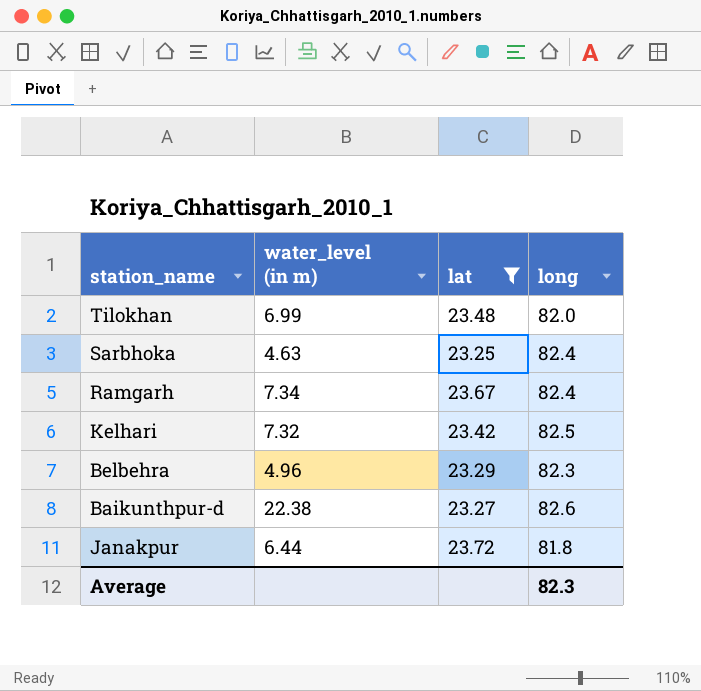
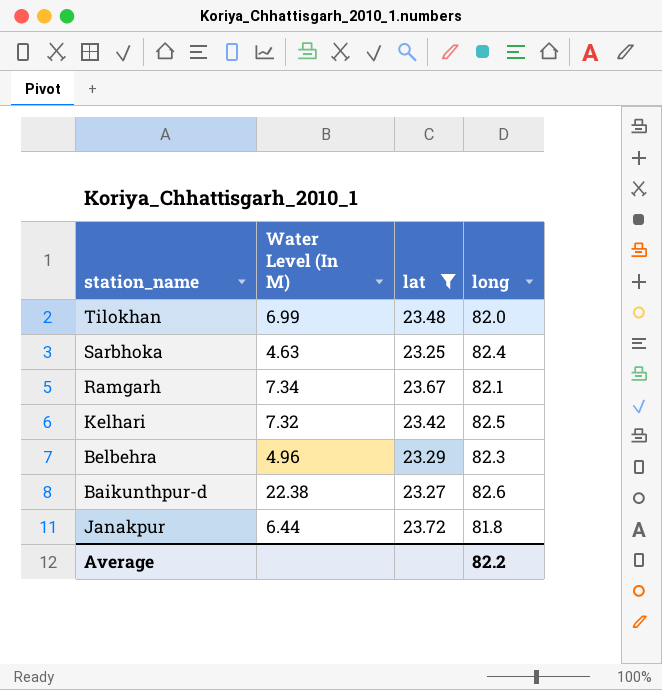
column name: water_level (in m) -> Water Level (In M)
Ramgarh | long: 82.4 -> 82.1
Average | long: 82.3 -> 82.2

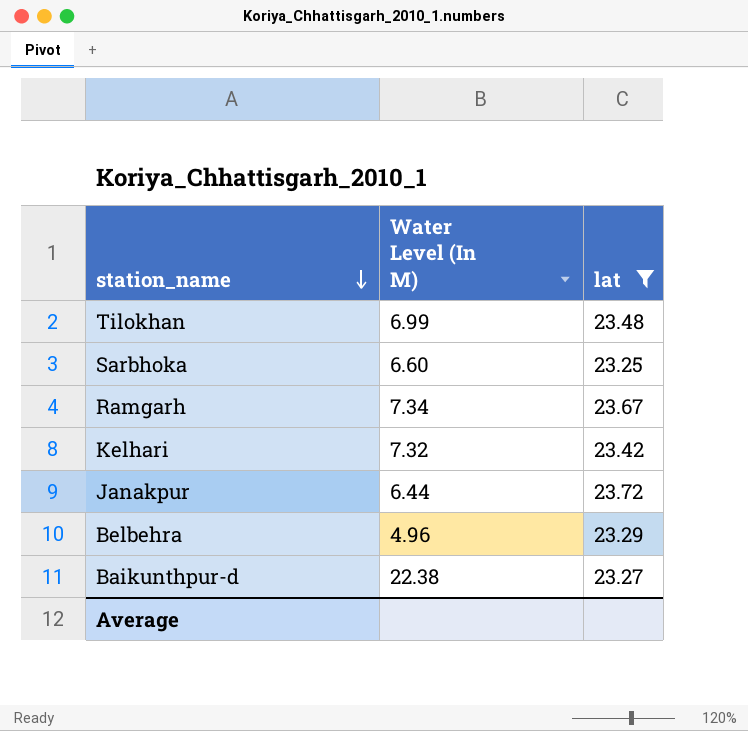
row order: none -> station_name descending
column long | position: 4 -> none
Sarbhoka | Water Level (In M): 4.63 -> 6.60

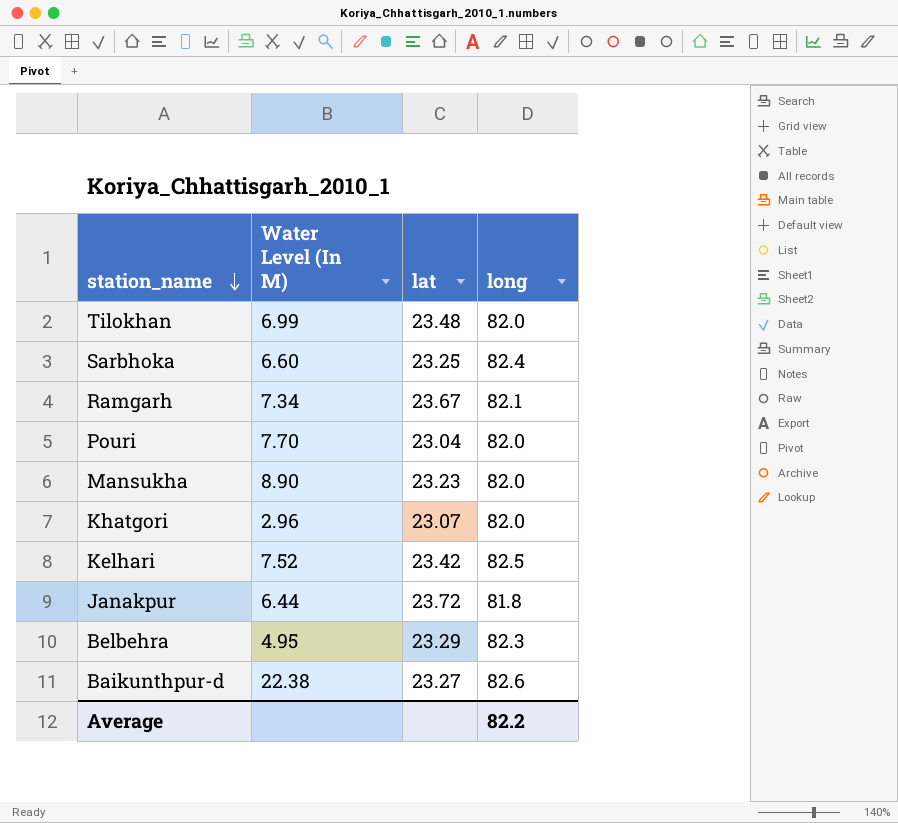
filter: lat >= 23.25 -> none
column long | position: none -> 4
Kelhari | Water Level (In M): 7.32 -> 7.52
Belbehra | Water Level (In M): 4.96 -> 4.95

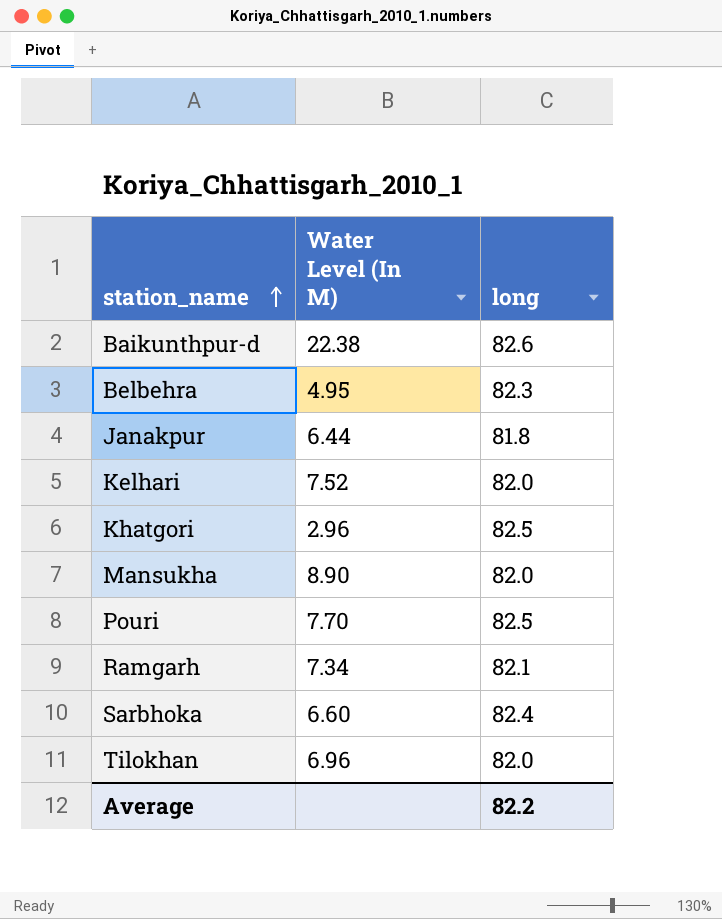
row order: station_name descending -> station_name ascending
column lat | position: 3 -> none
Kelhari | long: 82.5 -> 82.0
Khatgori | long: 82.0 -> 82.5
Pouri | long: 82.0 -> 82.5
Tilokhan | Water Level (In M): 6.99 -> 6.96

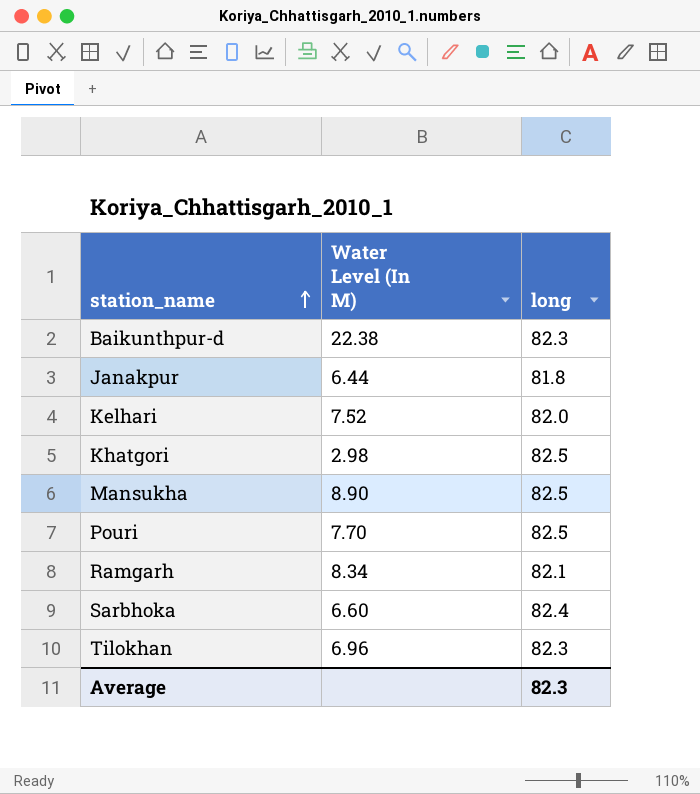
row Belbehra: 4.95 | 82.3 -> none
Baikunthpur-d | long: 82.6 -> 82.3
Khatgori | Water Level (In M): 2.96 -> 2.98
Mansukha | long: 82.0 -> 82.5
Ramgarh | Water Level (In M): 7.34 -> 8.34
Tilokhan | long: 82.0 -> 82.3
Average | long: 82.2 -> 82.3

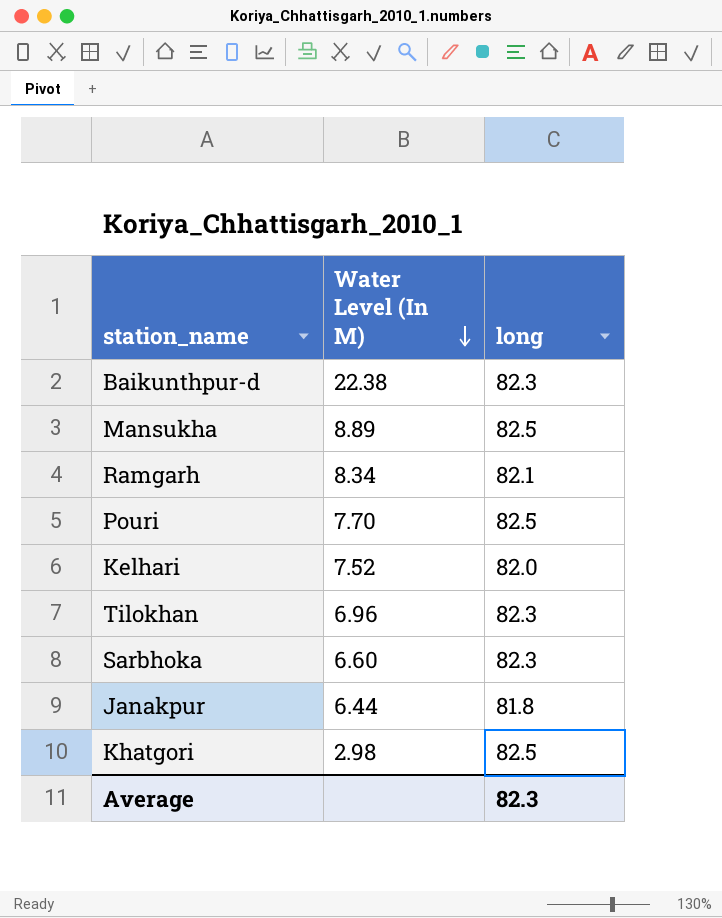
row order: station_name ascending -> Water Level (In M) descending
Mansukha | Water Level (In M): 8.90 -> 8.89
Sarbhoka | long: 82.4 -> 82.3

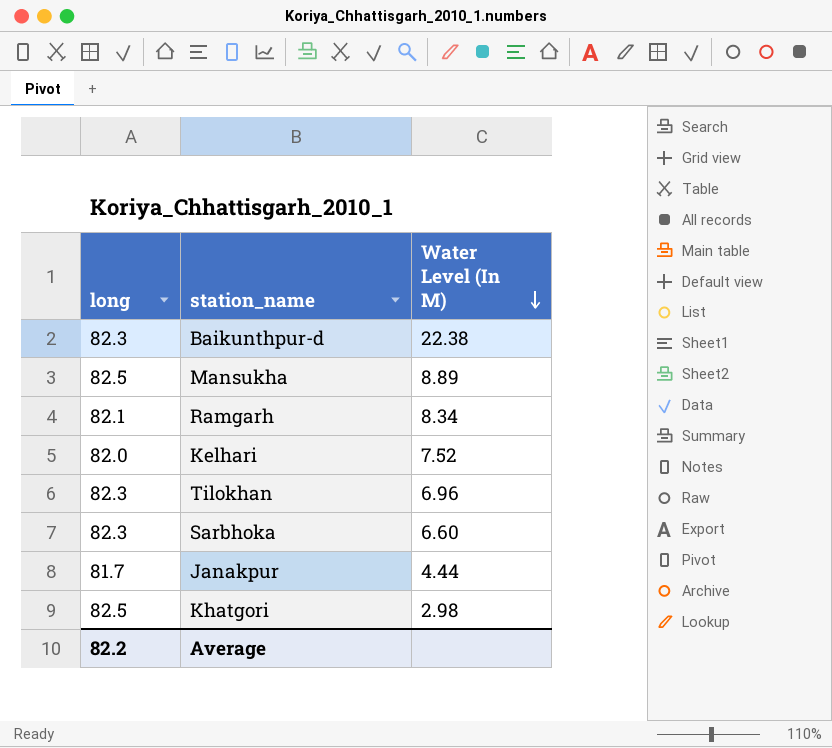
column long | position: 3 -> 1
row Pouri: 7.70 | 82.5 -> none
Janakpur | long: 81.8 -> 81.7
Janakpur | Water Level (In M): 6.44 -> 4.44
Average | long: 82.3 -> 82.2

